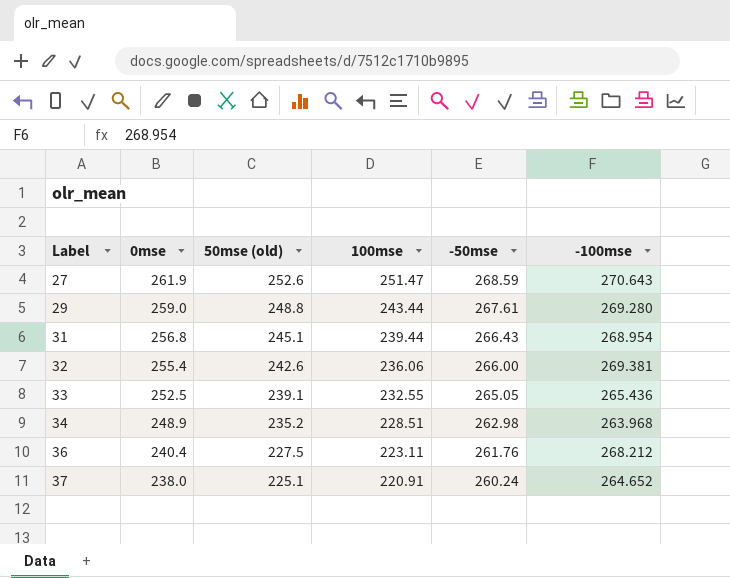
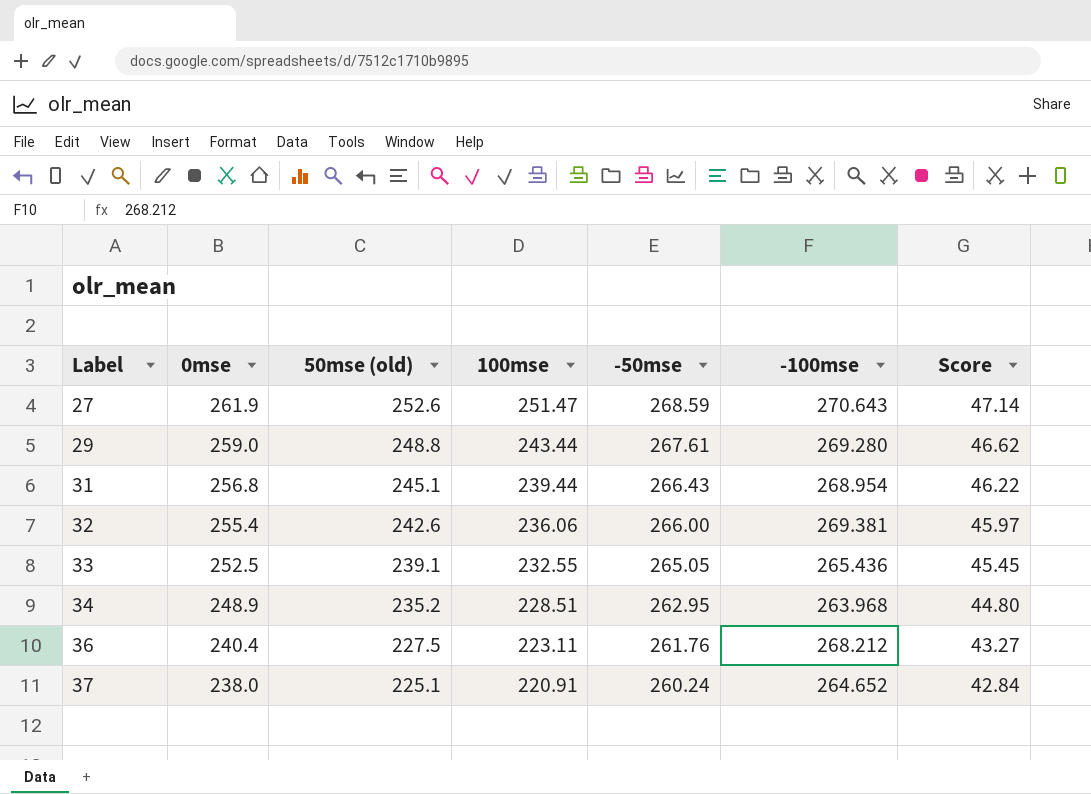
column Score | formula: none -> [0mse] * 0.18
34 | -50mse: 262.98 -> 262.95

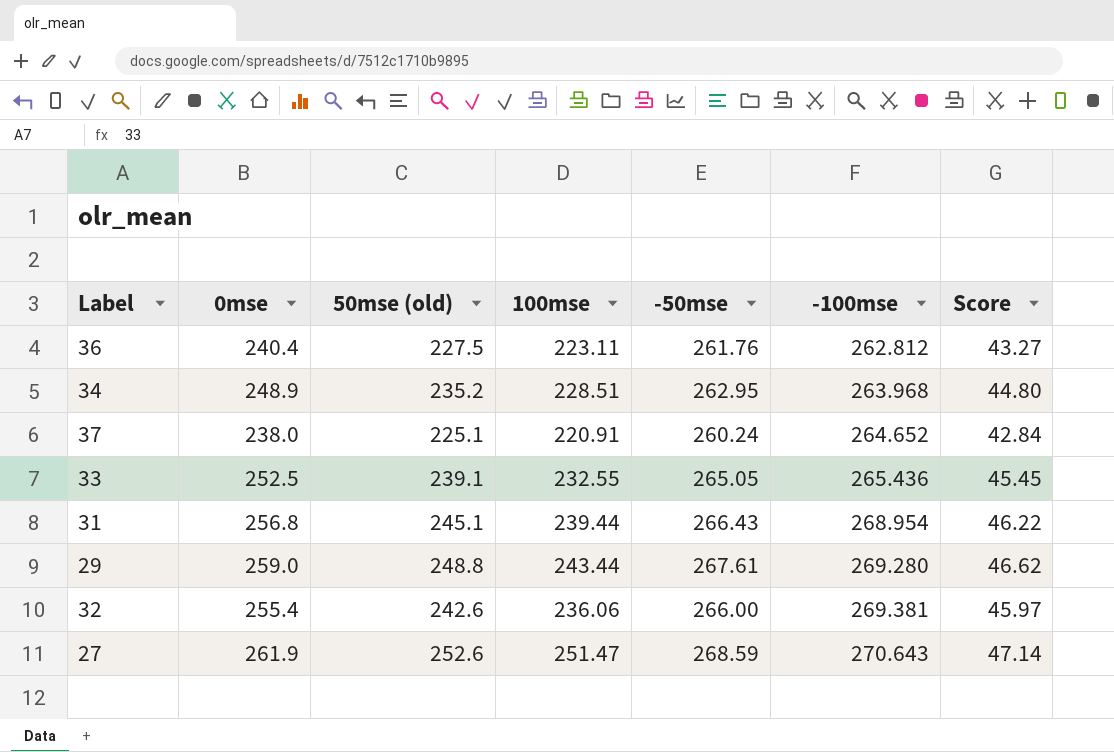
row order: Label ascending -> -100mse ascending
36 | -100mse: 268.212 -> 262.812

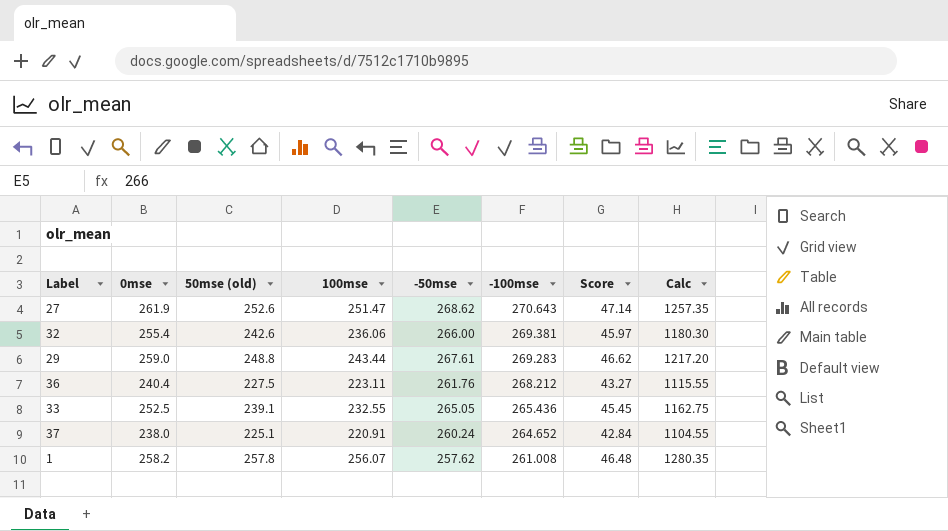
row order: -100mse ascending -> -100mse descending
column Calc | formula: none -> [100mse] * 5
row 34: 248.9 | 235.2 | 228.51 | 262.95 | 263.968 | 44.80 -> none
row 31: 256.8 | 245.1 | 239.44 | 266.43 | 268.954 | 46.22 -> none
27 | -50mse: 268.59 -> 268.62
29 | -100mse: 269.280 -> 269.283
36 | -100mse: 262.812 -> 268.212
row 1: none -> 258.2 | 257.8 | 256.07 | 257.62 | 261.008 | 46.48 | 1280.35

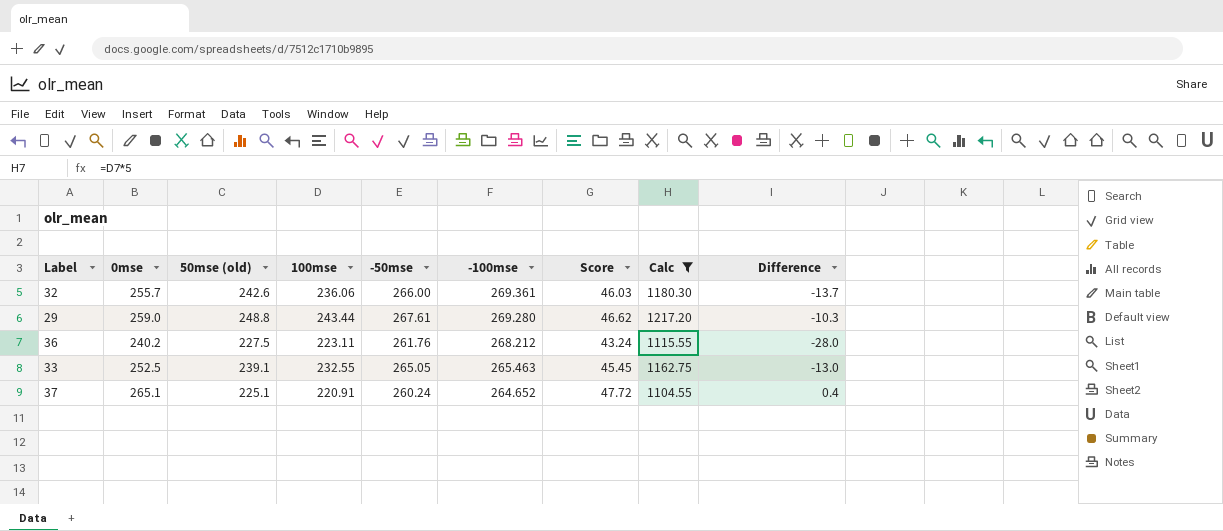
filter: none -> Calc <= 1217.20
column Difference | formula: none -> [0mse] - [-100mse]
32 | 0mse: 255.4 -> 255.7
32 | -100mse: 269.381 -> 269.361
32 | Score: 45.97 -> 46.03
29 | -100mse: 269.283 -> 269.280
36 | 0mse: 240.4 -> 240.2
36 | Score: 43.27 -> 43.24
33 | -100mse: 265.436 -> 265.463
37 | 0mse: 238.0 -> 265.1
37 | Score: 42.84 -> 47.72

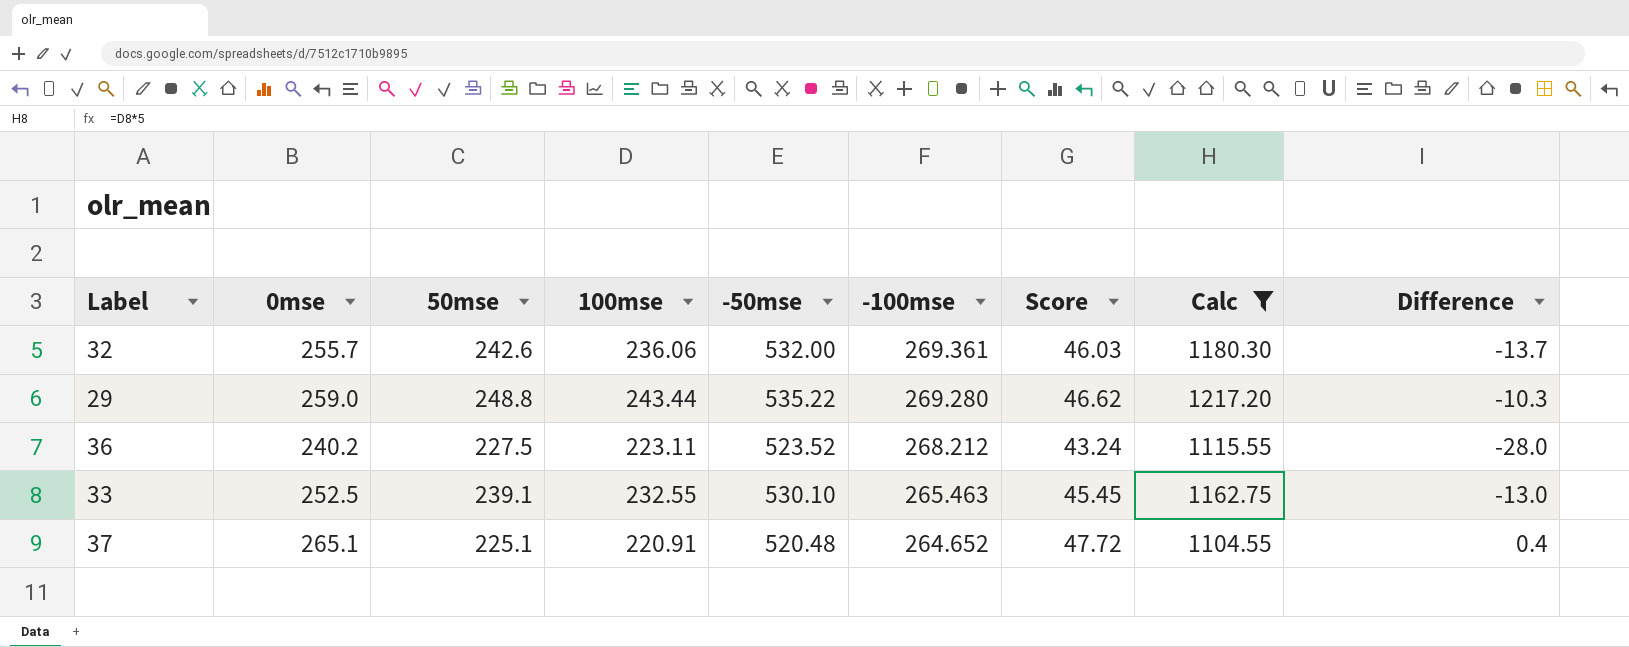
column name: 50mse (old) -> 50mse
32 | -50mse: 266.00 -> 532.00
29 | -50mse: 267.61 -> 535.22
36 | -50mse: 261.76 -> 523.52
33 | -50mse: 265.05 -> 530.10
37 | -50mse: 260.24 -> 520.48

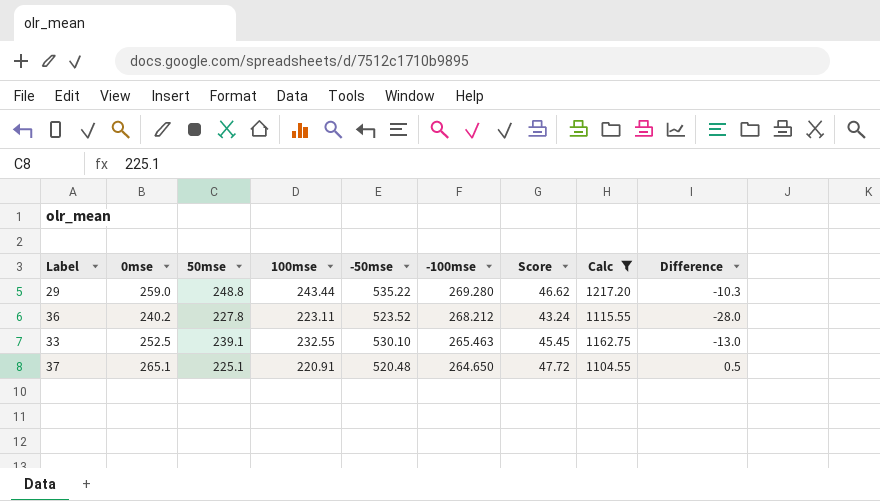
row 32: 255.7 | 242.6 | 236.06 | 532.00 | 269.361 | 46.03 | 1180.30 | -13.7 -> none
36 | 50mse: 227.5 -> 227.8
37 | -100mse: 264.652 -> 264.650
37 | Difference: 0.4 -> 0.5

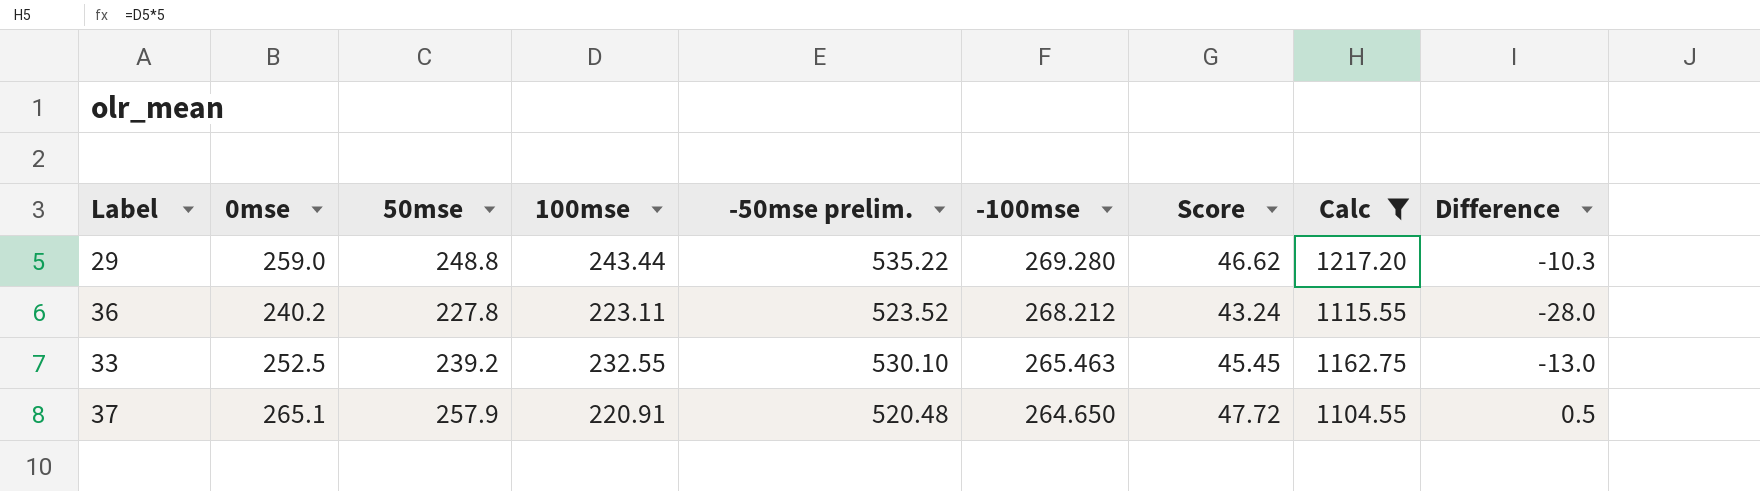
column name: -50mse -> -50mse prelim.
33 | 50mse: 239.1 -> 239.2
37 | 50mse: 225.1 -> 257.9

